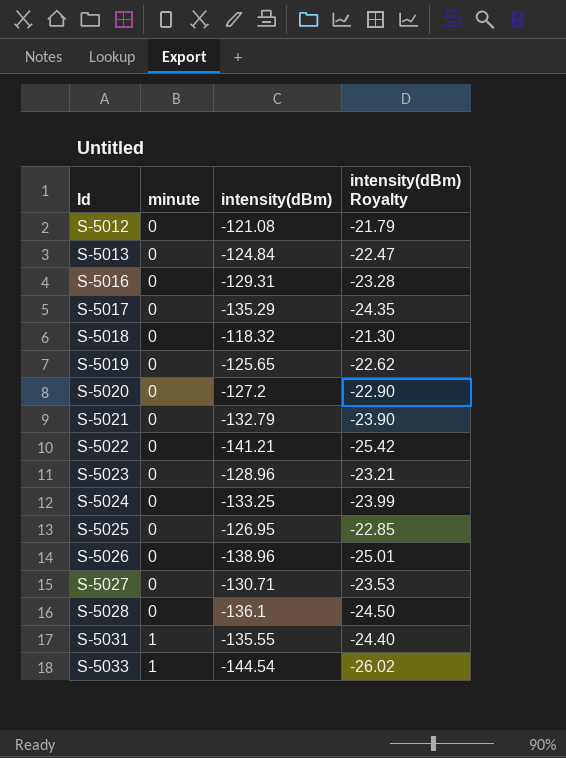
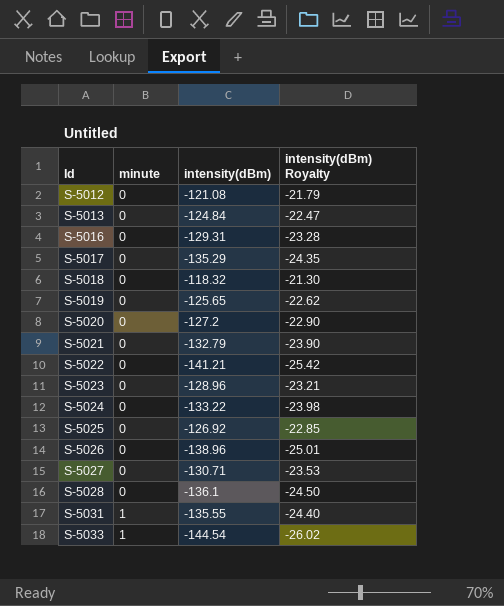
S-5024 | intensity(dBm): -133.25 -> -133.22
S-5024 | intensity(dBm) Royalty: -23.99 -> -23.98
S-5025 | intensity(dBm): -126.95 -> -126.92

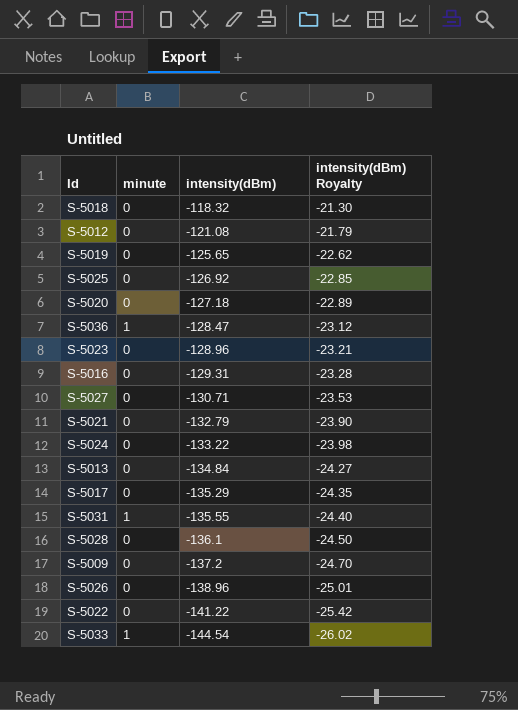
row order: Id ascending -> intensity(dBm) descending
S-5020 | intensity(dBm): -127.2 -> -127.18
S-5020 | intensity(dBm) Royalty: -22.90 -> -22.89
row S-5036: none -> 1 | -128.47 | -23.12
S-5013 | intensity(dBm): -124.84 -> -134.84
S-5013 | intensity(dBm) Royalty: -22.47 -> -24.27
row S-5009: none -> 0 | -137.2 | -24.70
S-5022 | intensity(dBm): -141.21 -> -141.22

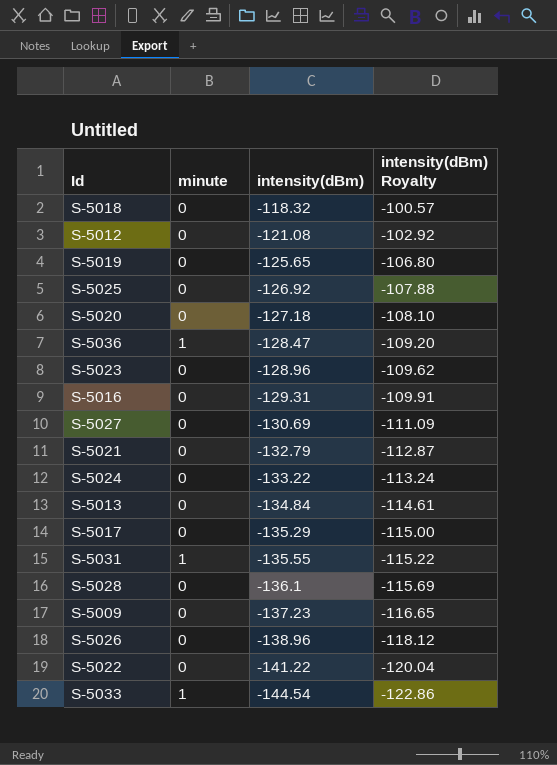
column intensity(dBm) Royalty | formula: [intensity(dBm)] * 0.18 -> [intensity(dBm)] * 0.85
S-5027 | intensity(dBm): -130.71 -> -130.69
S-5009 | intensity(dBm): -137.2 -> -137.23

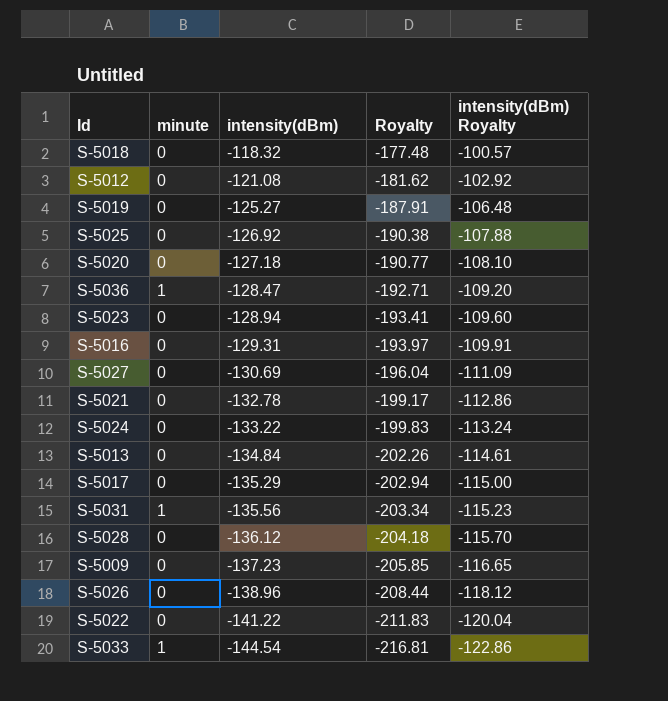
column Royalty | formula: none -> [intensity(dBm)] * 1.5
S-5019 | intensity(dBm): -125.65 -> -125.27
S-5019 | intensity(dBm) Royalty: -106.80 -> -106.48
S-5023 | intensity(dBm): -128.96 -> -128.94
S-5023 | intensity(dBm) Royalty: -109.62 -> -109.60
S-5021 | intensity(dBm): -132.79 -> -132.78
S-5021 | intensity(dBm) Royalty: -112.87 -> -112.86
S-5031 | intensity(dBm): -135.55 -> -135.56
S-5031 | intensity(dBm) Royalty: -115.22 -> -115.23
S-5028 | intensity(dBm): -136.1 -> -136.12
S-5028 | intensity(dBm) Royalty: -115.69 -> -115.70

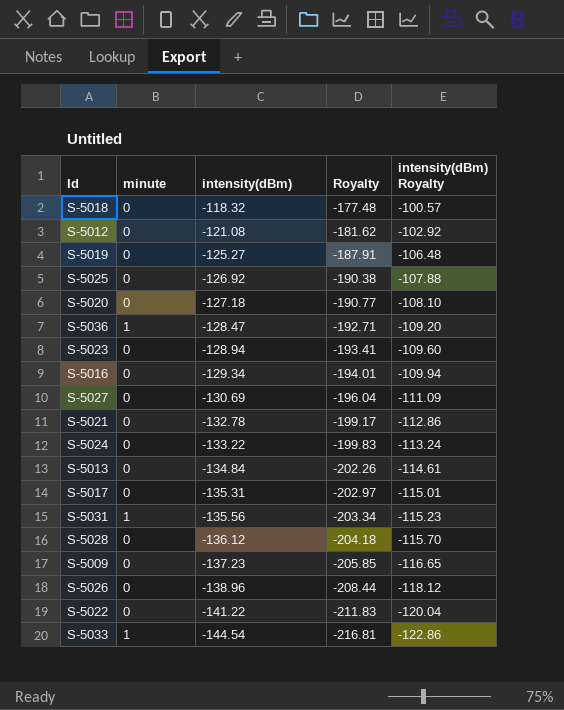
S-5016 | intensity(dBm): -129.31 -> -129.34
S-5016 | Royalty: -193.97 -> -194.01
S-5016 | intensity(dBm) Royalty: -109.91 -> -109.94
S-5017 | intensity(dBm): -135.29 -> -135.31
S-5017 | Royalty: -202.94 -> -202.97
S-5017 | intensity(dBm) Royalty: -115.00 -> -115.01

